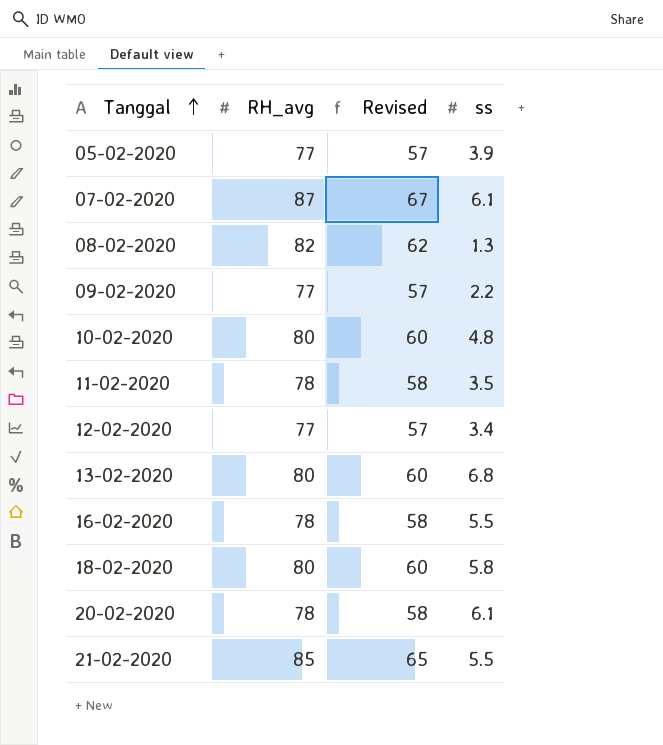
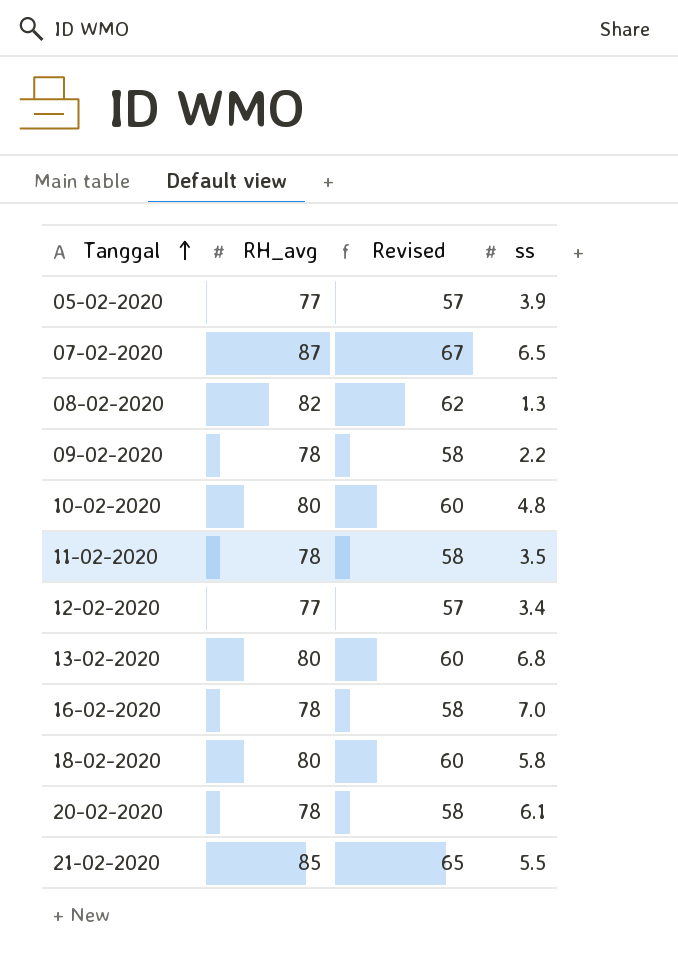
07-02-2020 | ss: 6.1 -> 6.5
09-02-2020 | RH_avg: 77 -> 78
09-02-2020 | Revised: 57 -> 58
16-02-2020 | ss: 5.5 -> 7.0

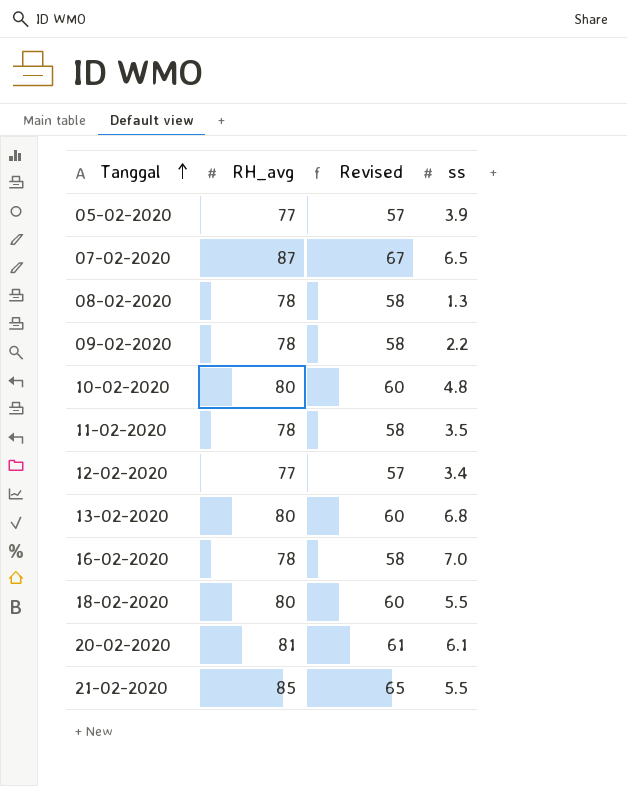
08-02-2020 | RH_avg: 82 -> 78
08-02-2020 | Revised: 62 -> 58
18-02-2020 | ss: 5.8 -> 5.5
20-02-2020 | RH_avg: 78 -> 81
20-02-2020 | Revised: 58 -> 61

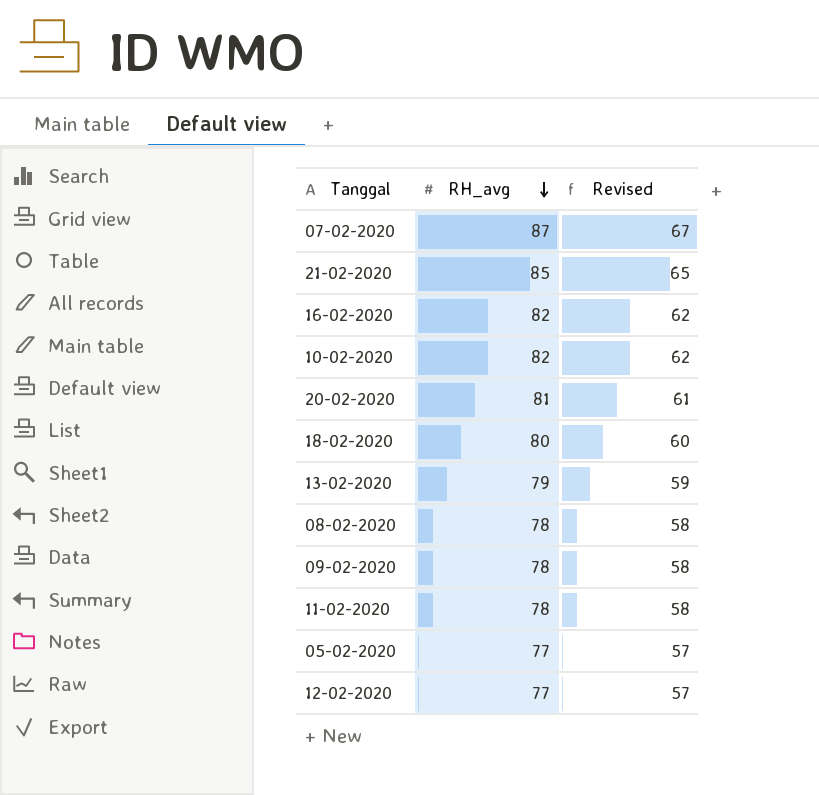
row order: Tanggal ascending -> RH_avg descending
column ss | position: 4 -> none
16-02-2020 | RH_avg: 78 -> 82
16-02-2020 | Revised: 58 -> 62
10-02-2020 | RH_avg: 80 -> 82
10-02-2020 | Revised: 60 -> 62
13-02-2020 | RH_avg: 80 -> 79
13-02-2020 | Revised: 60 -> 59

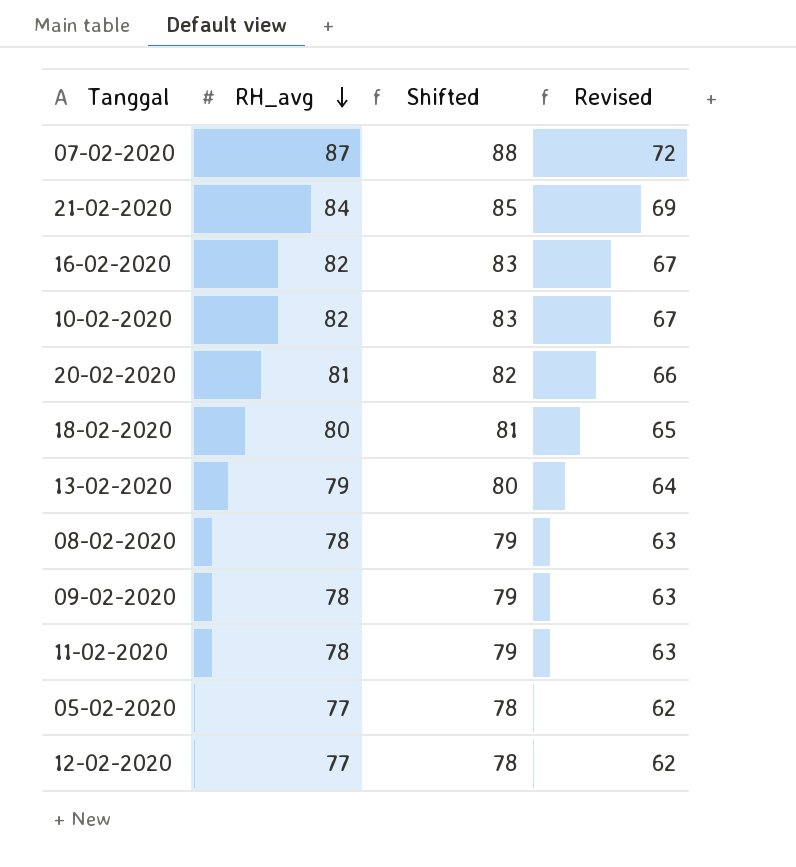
column Shifted | formula: none -> [RH_avg] + 1
column Revised | formula: [RH_avg] - 20 -> [RH_avg] - 15
21-02-2020 | RH_avg: 85 -> 84

